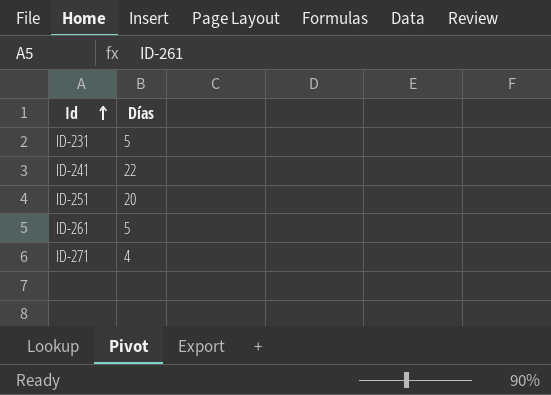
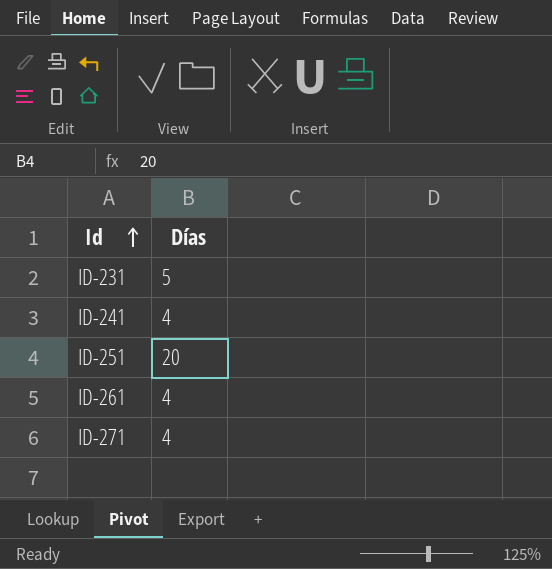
ID-241 | Días: 22 -> 4
ID-261 | Días: 5 -> 4

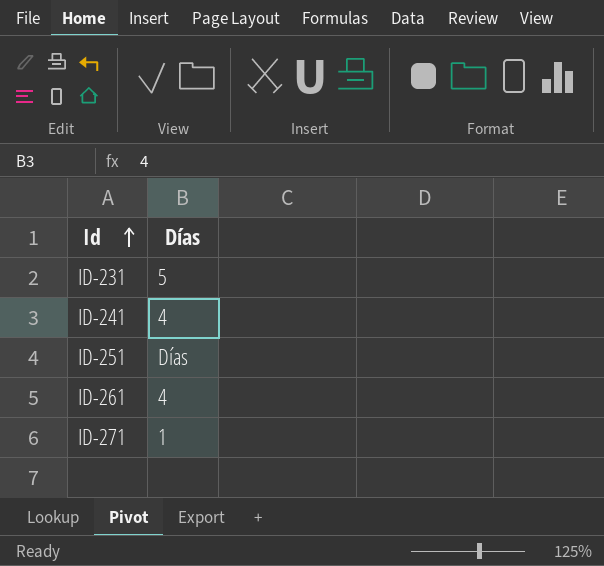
ID-251 | Días: 20 -> Días
ID-271 | Días: 4 -> 1

